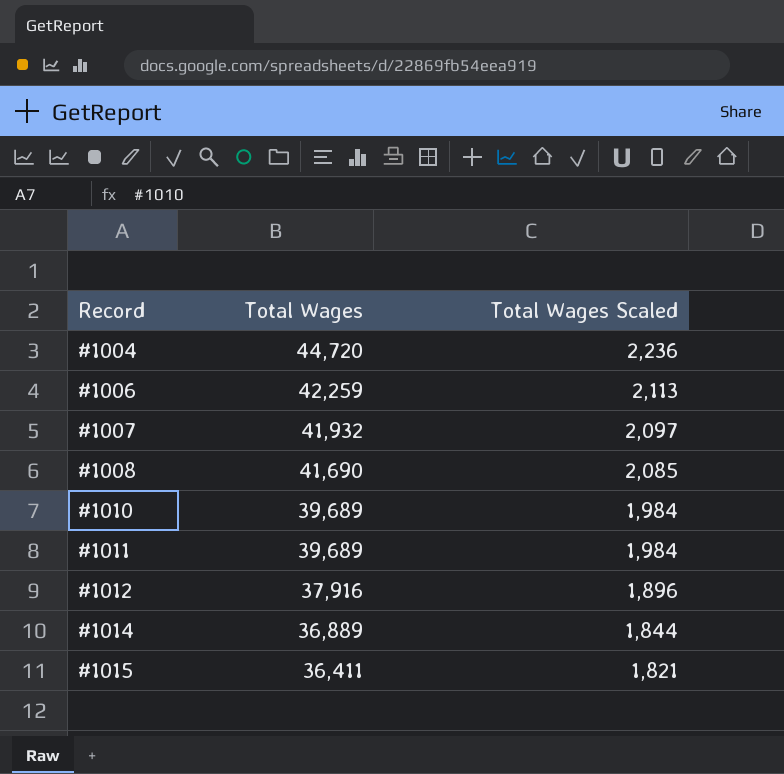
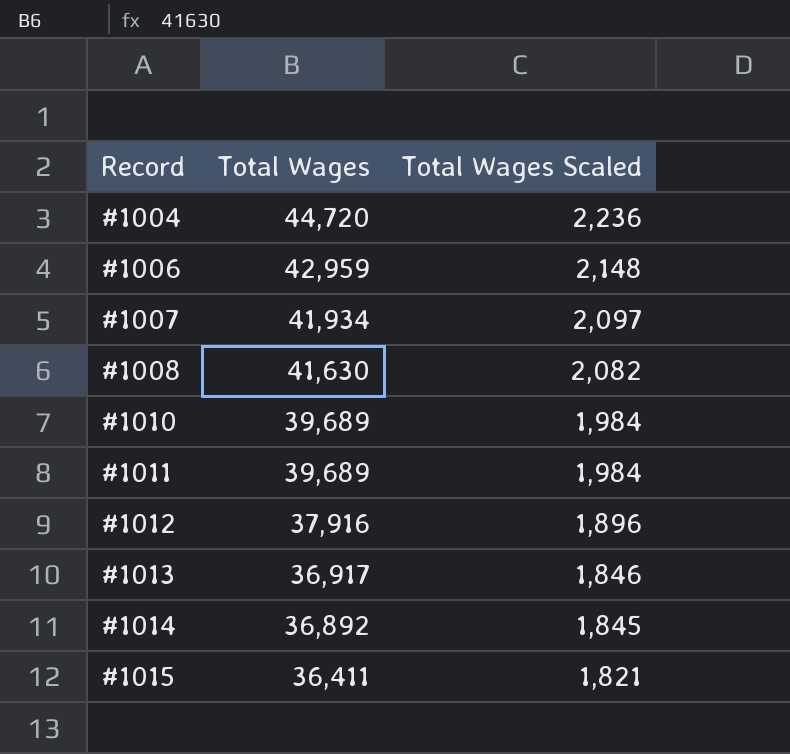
#1006 | Total Wages: 42,259 -> 42,959
#1006 | Total Wages Scaled: 2,113 -> 2,148
#1007 | Total Wages: 41,932 -> 41,934
#1008 | Total Wages: 41,690 -> 41,630
#1008 | Total Wages Scaled: 2,085 -> 2,082
row #1013: none -> 36,917 | 1,846
#1014 | Total Wages: 36,889 -> 36,892
#1014 | Total Wages Scaled: 1,844 -> 1,845

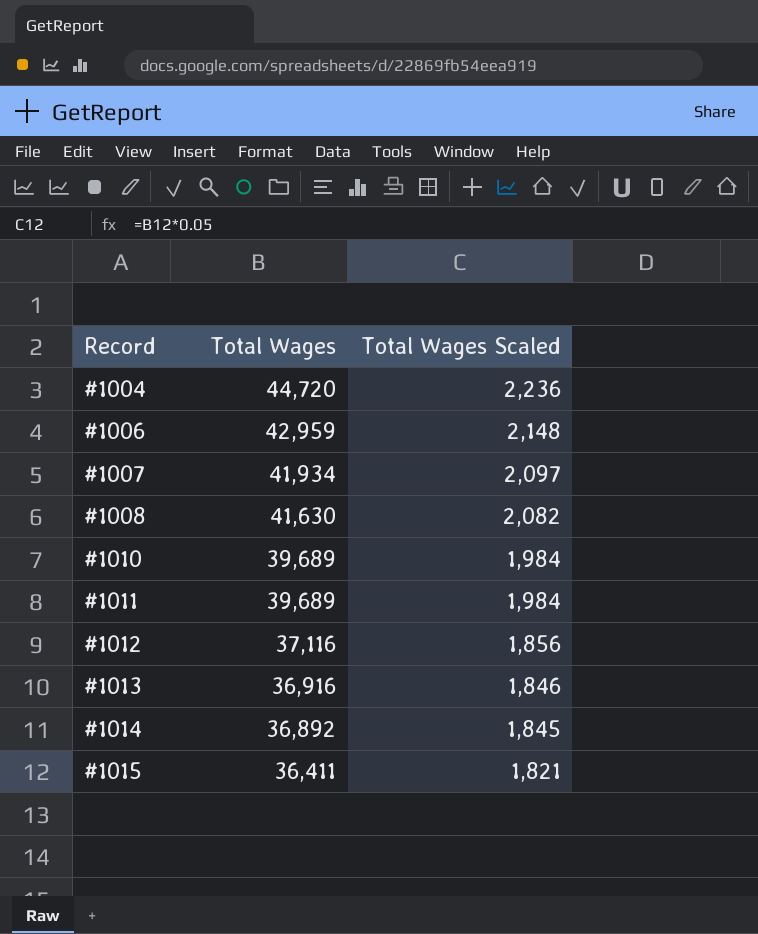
#1012 | Total Wages: 37,916 -> 37,116
#1012 | Total Wages Scaled: 1,896 -> 1,856
#1013 | Total Wages: 36,917 -> 36,916

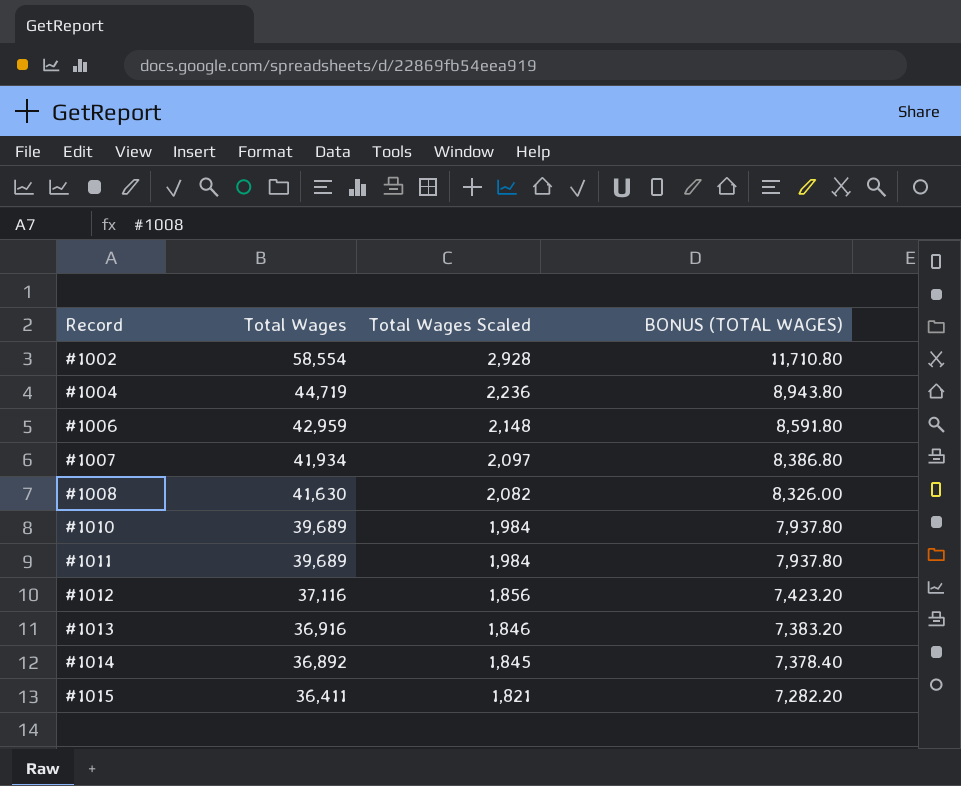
column BONUS (TOTAL WAGES) | formula: none -> [Total Wages] * 0.2
row #1002: none -> 58,554 | 2,928 | 11,710.80
#1004 | Total Wages: 44,720 -> 44,719

